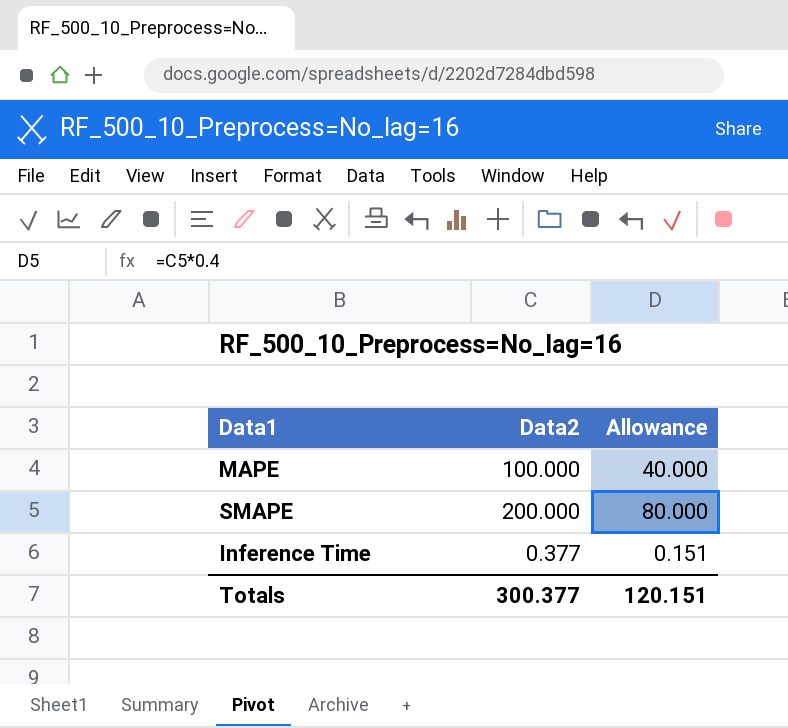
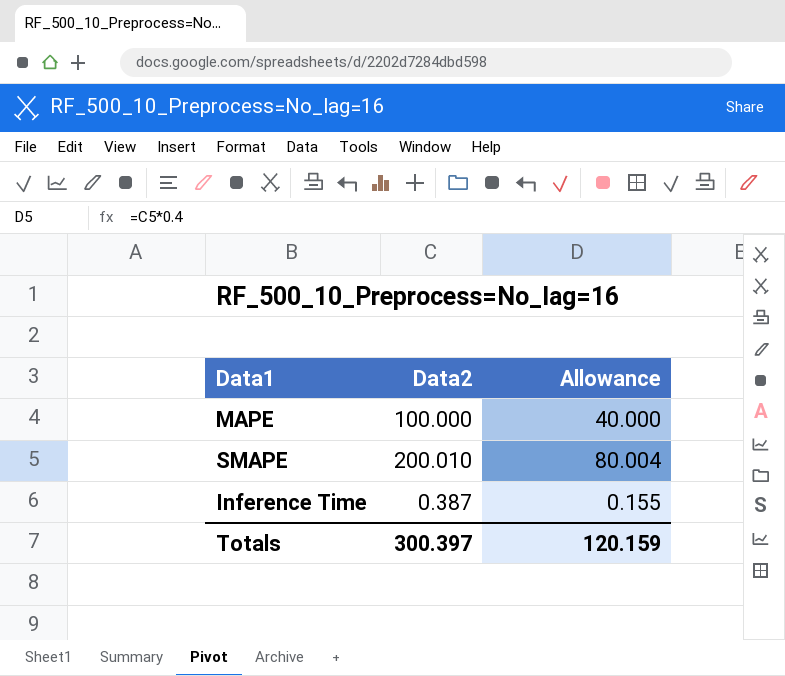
SMAPE | Data2: 200.000 -> 200.010
SMAPE | Allowance: 80.000 -> 80.004
Inference Time | Data2: 0.377 -> 0.387
Inference Time | Allowance: 0.151 -> 0.155
Totals | Data2: 300.377 -> 300.397
Totals | Allowance: 120.151 -> 120.159

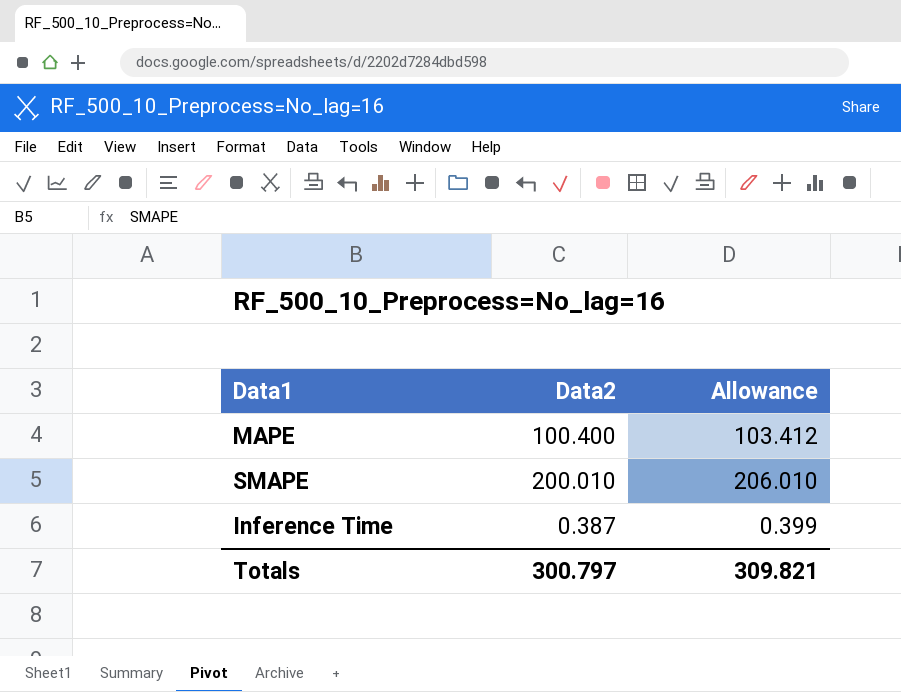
column Allowance | formula: [Data2] * 0.4 -> [Data2] * 1.03
MAPE | Data2: 100.000 -> 100.400
Totals | Data2: 300.397 -> 300.797
Totals | Allowance: 120.159 -> 309.821

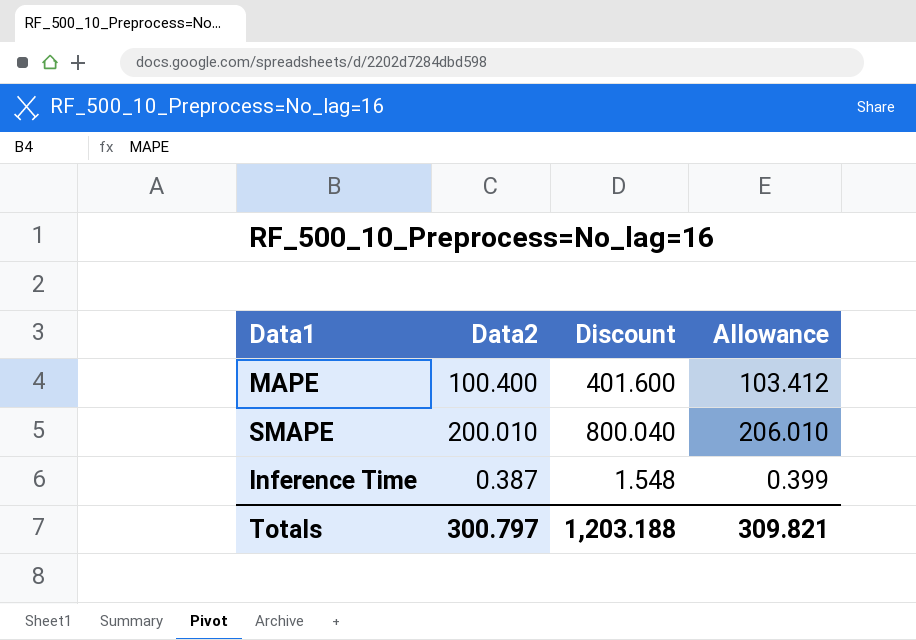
column Discount | formula: none -> [Data2] * 4

